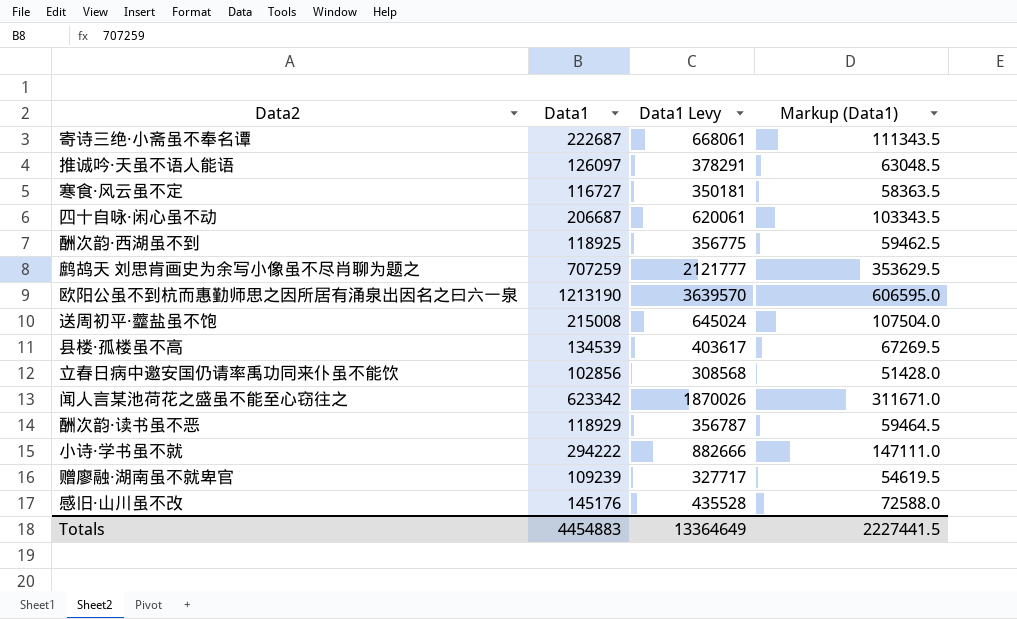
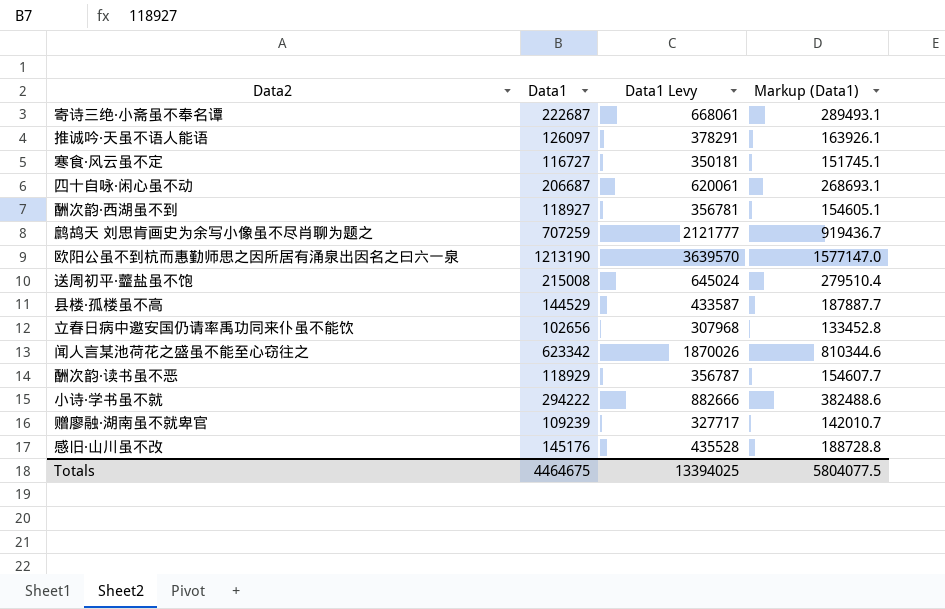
column Markup (Data1) | formula: [Data1] * 0.5 -> [Data1] * 1.3
酬次韵·西湖虽不到 | Data1: 118925 -> 118927
酬次韵·西湖虽不到 | Data1 Levy: 356775 -> 356781
县楼·孤楼虽不高 | Data1: 134539 -> 144529
县楼·孤楼虽不高 | Data1 Levy: 403617 -> 433587
立春日病中邀安国仍请率禹功同来仆虽不能饮 | Data1: 102856 -> 102656
立春日病中邀安国仍请率禹功同来仆虽不能饮 | Data1 Levy: 308568 -> 307968
Totals | Data1: 4454883 -> 4464675
Totals | Data1 Levy: 13364649 -> 13394025
Totals | Markup (Data1): 2227441.5 -> 5804077.5

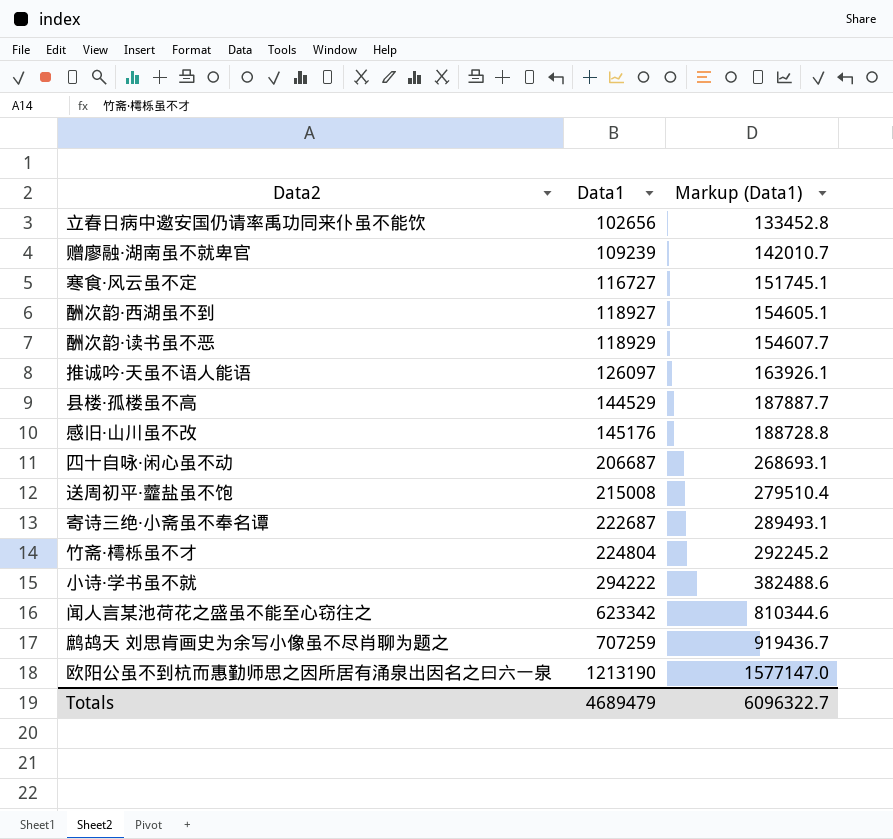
row order: none -> Data1 ascending
column Data1 Levy | formula: [Data1] * 3 -> none
row 竹斋·樗栎虽不才: none -> 224804 | 292245.2
Totals | Data1: 4464675 -> 4689479
Totals | Markup (Data1): 5804077.5 -> 6096322.7

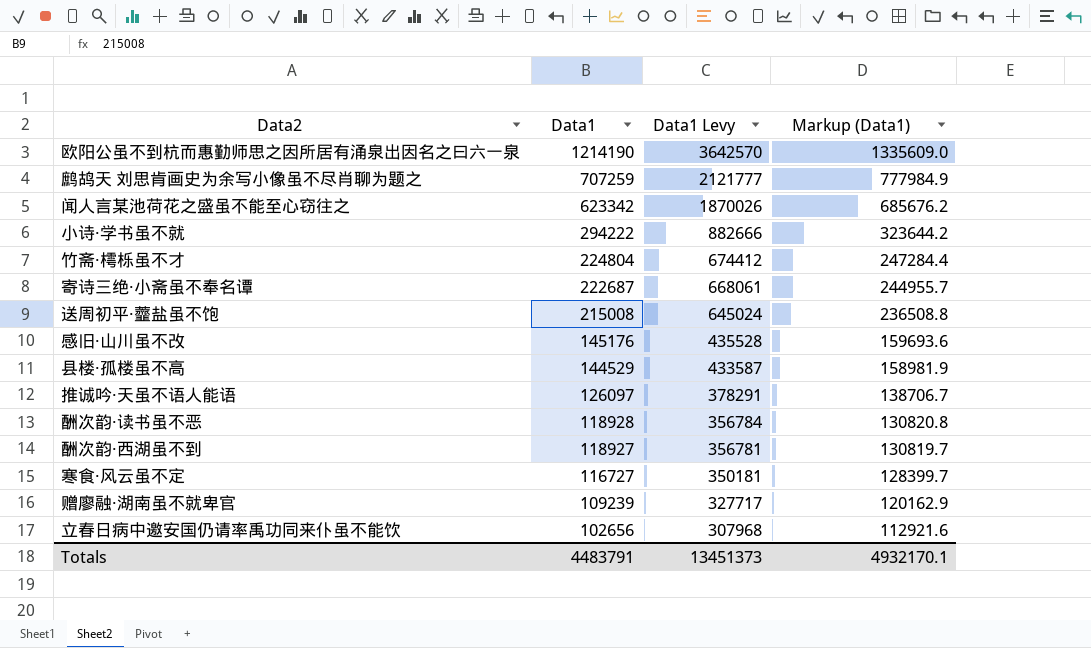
row order: Data1 ascending -> Data1 descending
column Data1 Levy | formula: none -> [Data1] * 3
column Markup (Data1) | formula: [Data1] * 1.3 -> [Data1] * 1.1
row 四十自咏·闲心虽不动: 206687 | 268693.1 -> none
欧阳公虽不到杭而惠勤师思之因所居有涌泉出因名之曰六一泉 | Data1: 1213190 -> 1214190
酬次韵·读书虽不恶 | Data1: 118929 -> 118928
Totals | Data1: 4689479 -> 4483791
Totals | Markup (Data1): 6096322.7 -> 4932170.1

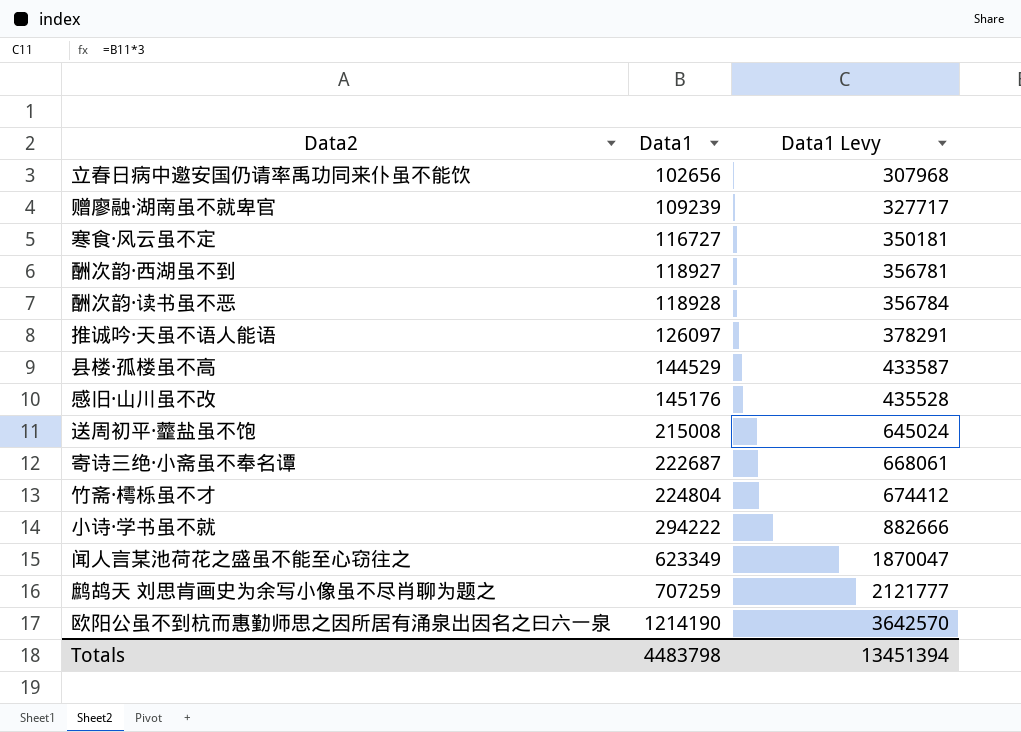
row order: Data1 descending -> Data1 ascending
column Markup (Data1) | formula: [Data1] * 1.1 -> none
闻人言某池荷花之盛虽不能至心窃往之 | Data1: 623342 -> 623349
闻人言某池荷花之盛虽不能至心窃往之 | Data1 Levy: 1870026 -> 1870047
Totals | Data1: 4483791 -> 4483798
Totals | Data1 Levy: 13451373 -> 13451394

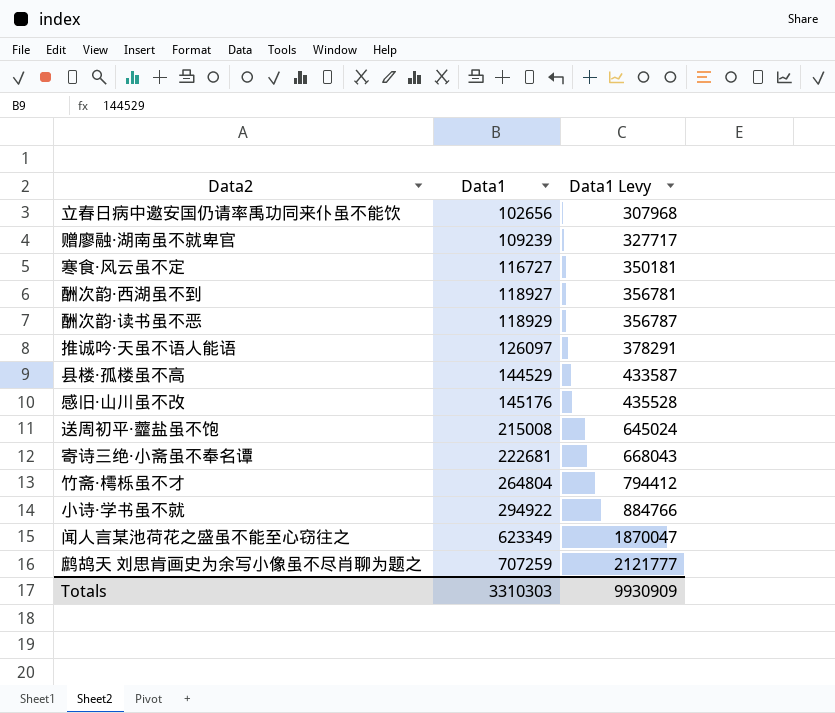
row 欧阳公虽不到杭而惠勤师思之因所居有涌泉出因名之曰六一泉: 1214190 | 3642570 -> none
酬次韵·读书虽不恶 | Data1: 118928 -> 118929
酬次韵·读书虽不恶 | Data1 Levy: 356784 -> 356787
寄诗三绝·小斋虽不奉名谭 | Data1: 222687 -> 222681
寄诗三绝·小斋虽不奉名谭 | Data1 Levy: 668061 -> 668043
竹斋·樗栎虽不才 | Data1: 224804 -> 264804
竹斋·樗栎虽不才 | Data1 Levy: 674412 -> 794412
小诗·学书虽不就 | Data1: 294222 -> 294922
小诗·学书虽不就 | Data1 Levy: 882666 -> 884766
Totals | Data1: 4483798 -> 3310303
Totals | Data1 Levy: 13451394 -> 9930909

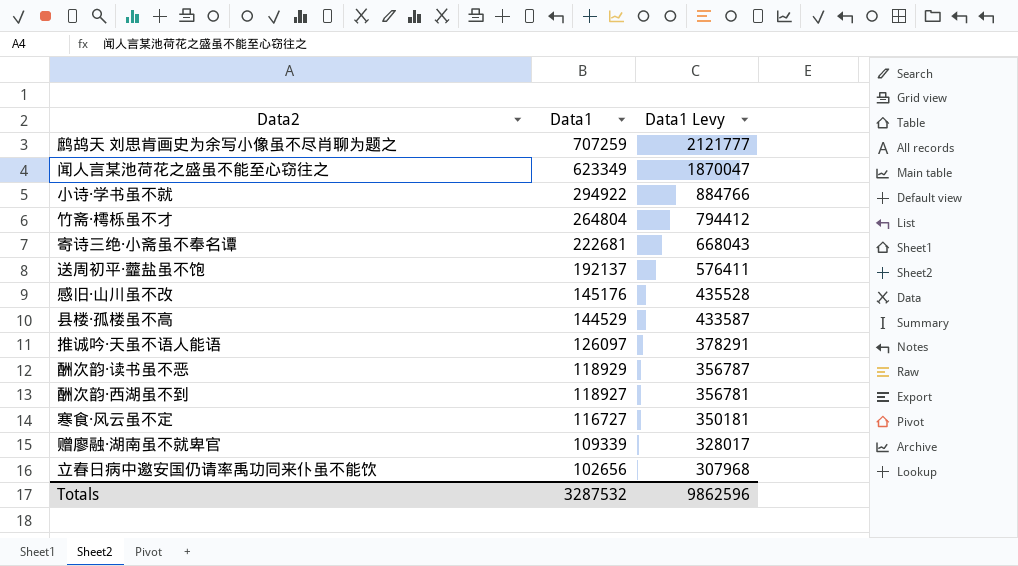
row order: Data1 ascending -> Data1 descending
送周初平·虀盐虽不饱 | Data1: 215008 -> 192137
送周初平·虀盐虽不饱 | Data1 Levy: 645024 -> 576411
赠廖融·湖南虽不就卑官 | Data1: 109239 -> 109339
赠廖融·湖南虽不就卑官 | Data1 Levy: 327717 -> 328017
Totals | Data1: 3310303 -> 3287532
Totals | Data1 Levy: 9930909 -> 9862596

